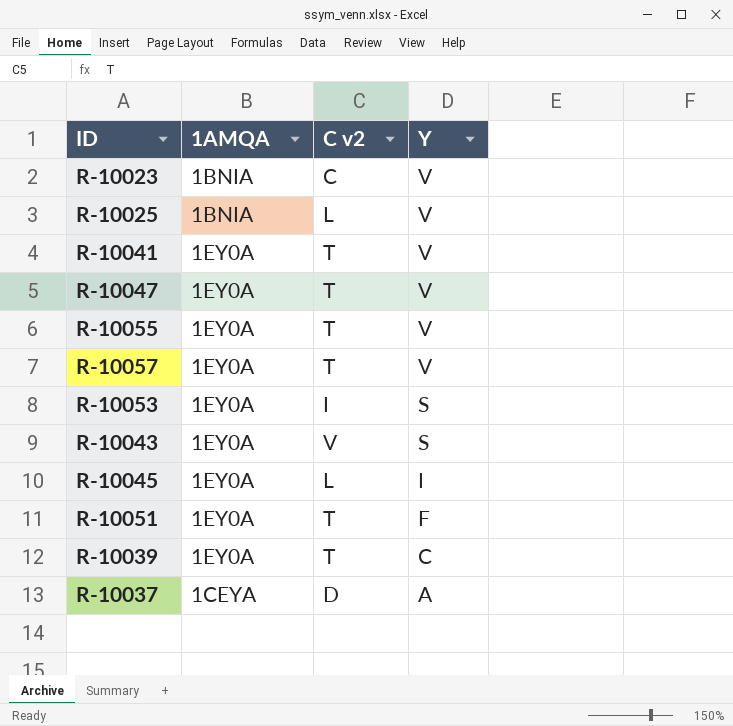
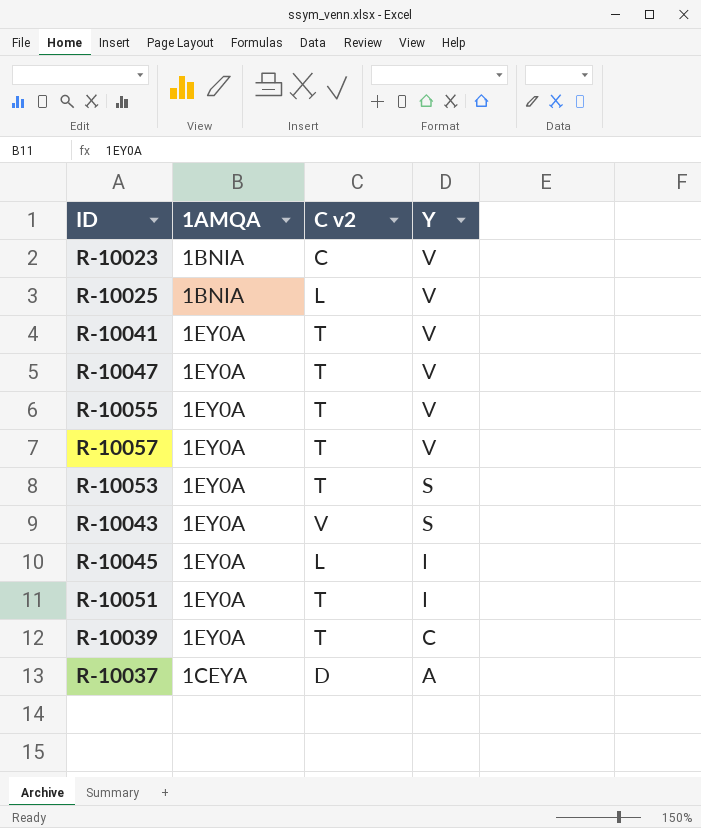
R-10053 | C v2: I -> T
R-10051 | Y: F -> I

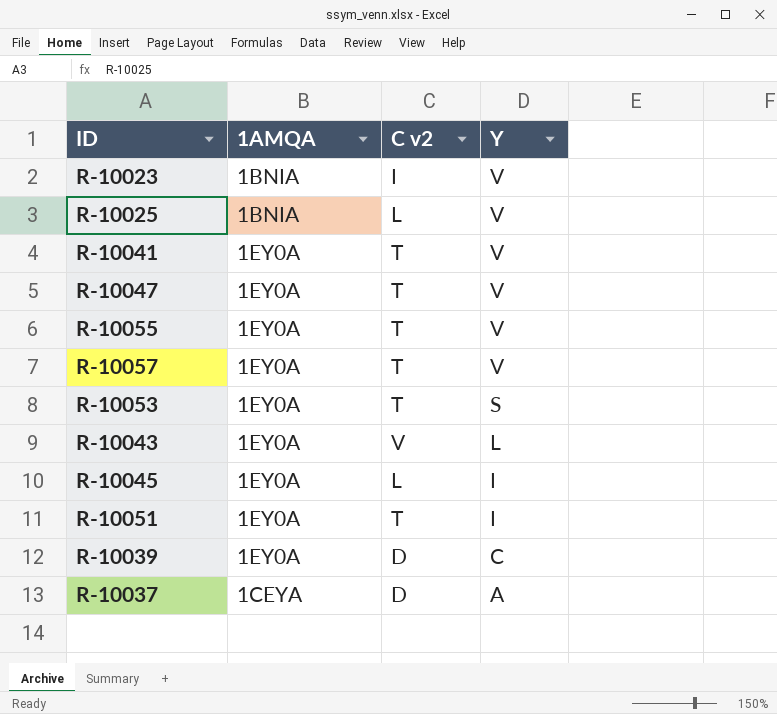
R-10023 | C v2: C -> I
R-10043 | Y: S -> L
R-10039 | C v2: T -> D

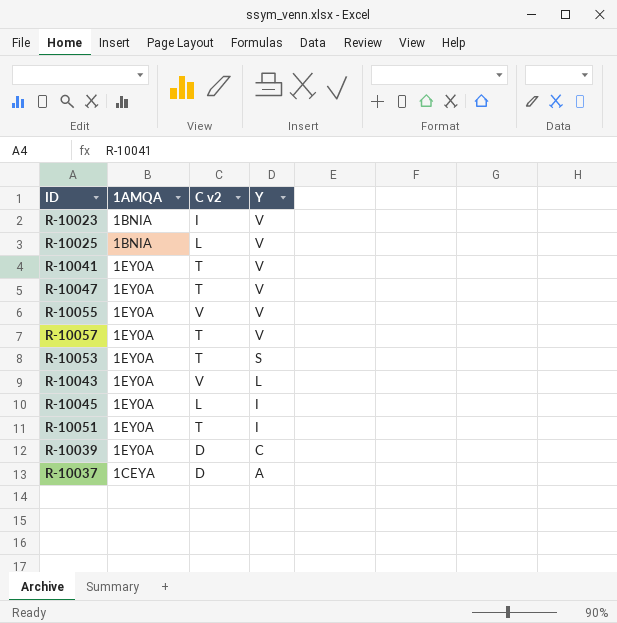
R-10055 | C v2: T -> V

